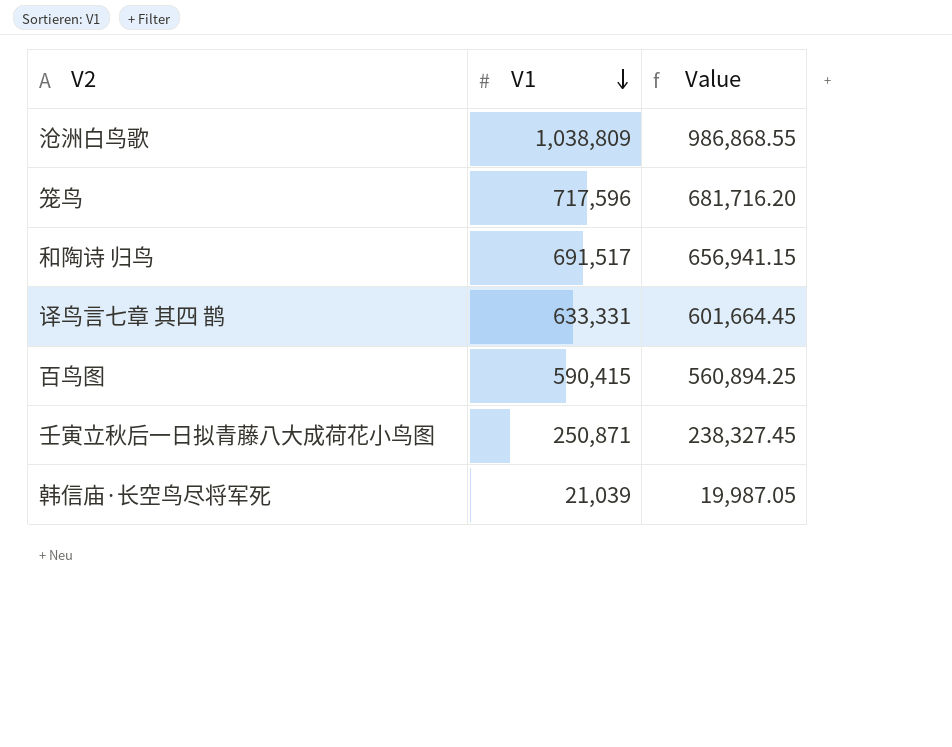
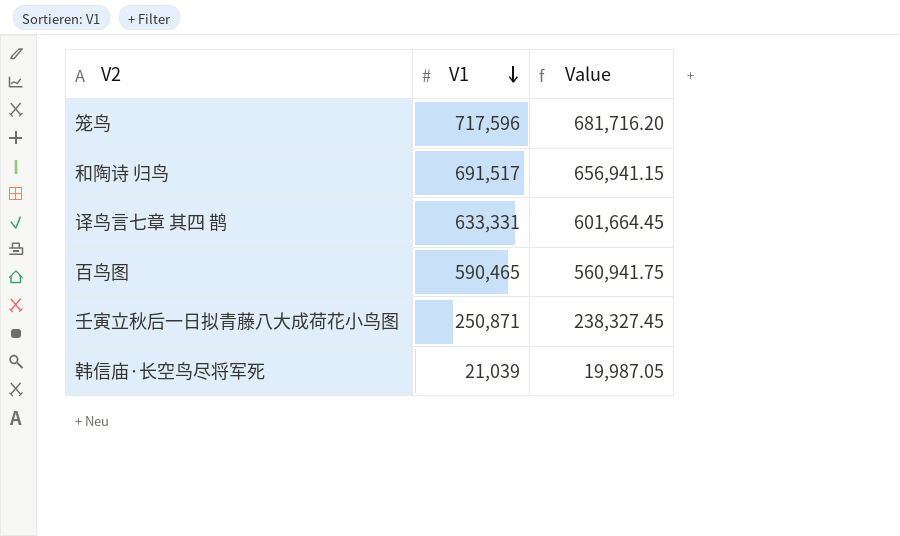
row 沧洲白鸟歌: 1,038,809 | 986,868.55 -> none
百鸟图 | V1: 590,415 -> 590,465
百鸟图 | Value: 560,894.25 -> 560,941.75

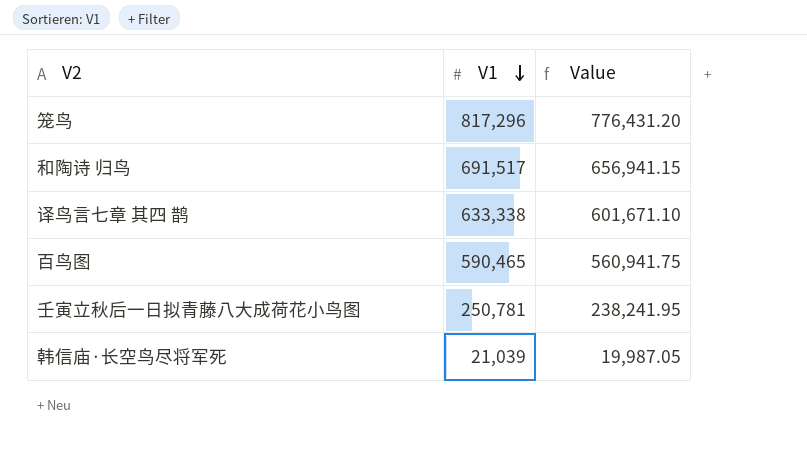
笼鸟 | V1: 717,596 -> 817,296
笼鸟 | Value: 681,716.20 -> 776,431.20
译鸟言七章 其四 鹊 | V1: 633,331 -> 633,338
译鸟言七章 其四 鹊 | Value: 601,664.45 -> 601,671.10
壬寅立秋后一日拟青藤八大成荷花小鸟图 | V1: 250,871 -> 250,781
壬寅立秋后一日拟青藤八大成荷花小鸟图 | Value: 238,327.45 -> 238,241.95

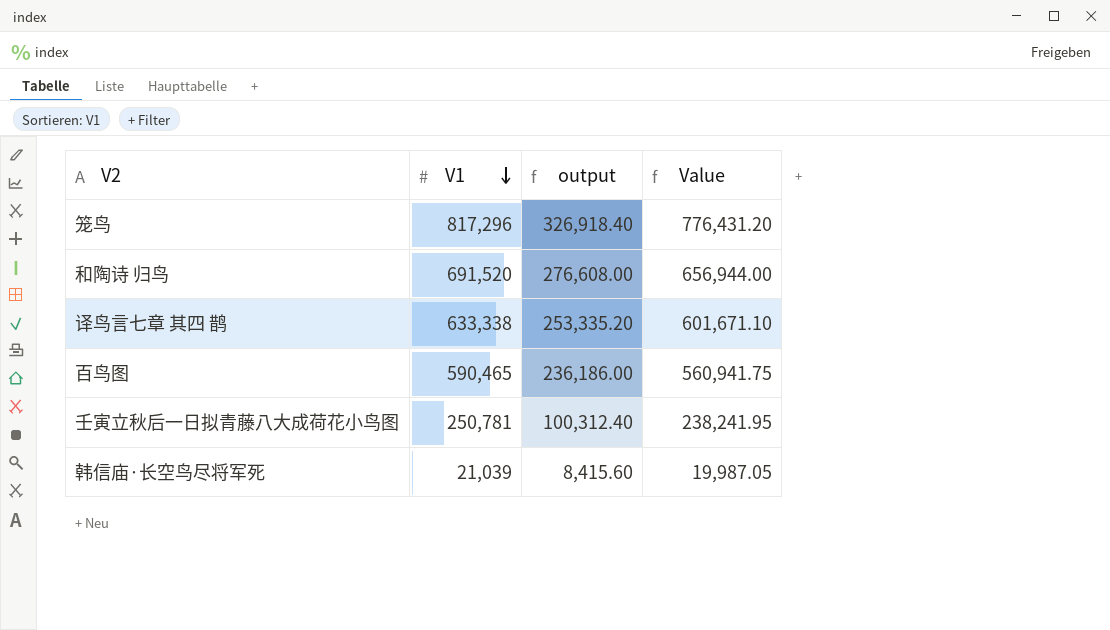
column output | formula: none -> [V1] * 0.4
和陶诗 归鸟 | V1: 691,517 -> 691,520
和陶诗 归鸟 | Value: 656,941.15 -> 656,944.00

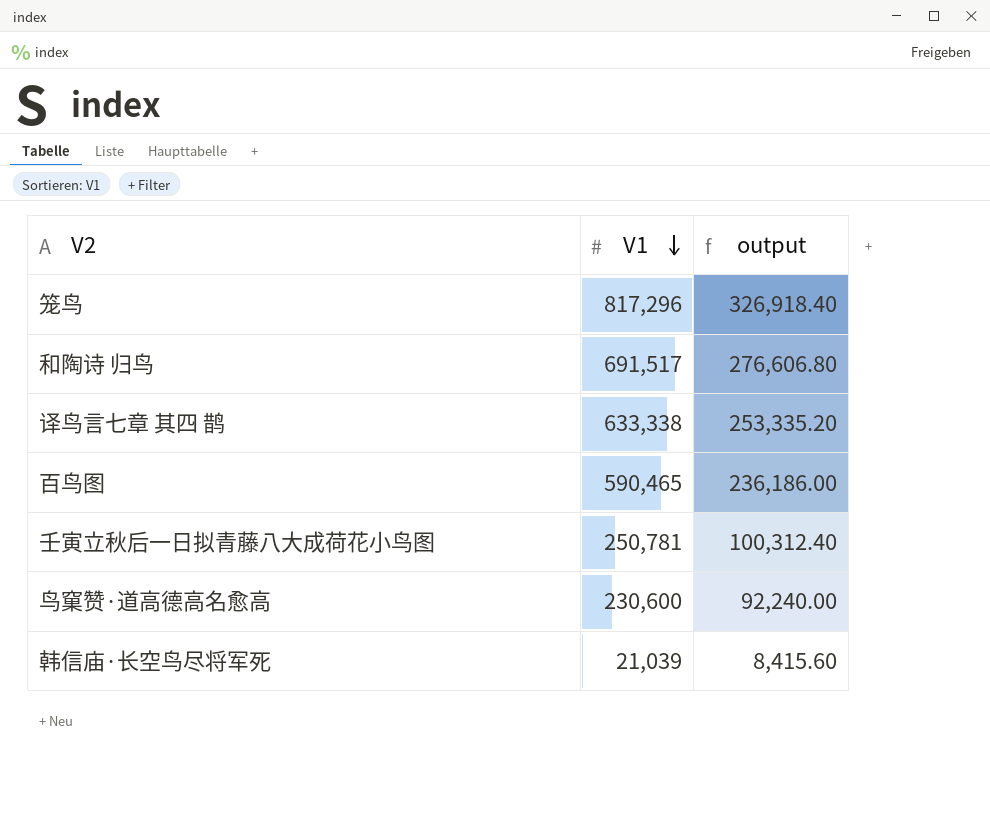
column Value | formula: [V1] * 0.95 -> none
和陶诗 归鸟 | V1: 691,520 -> 691,517
和陶诗 归鸟 | output: 276,608.00 -> 276,606.80
row 鸟窠赞·道高德高名愈高: none -> 230,600 | 92,240.00

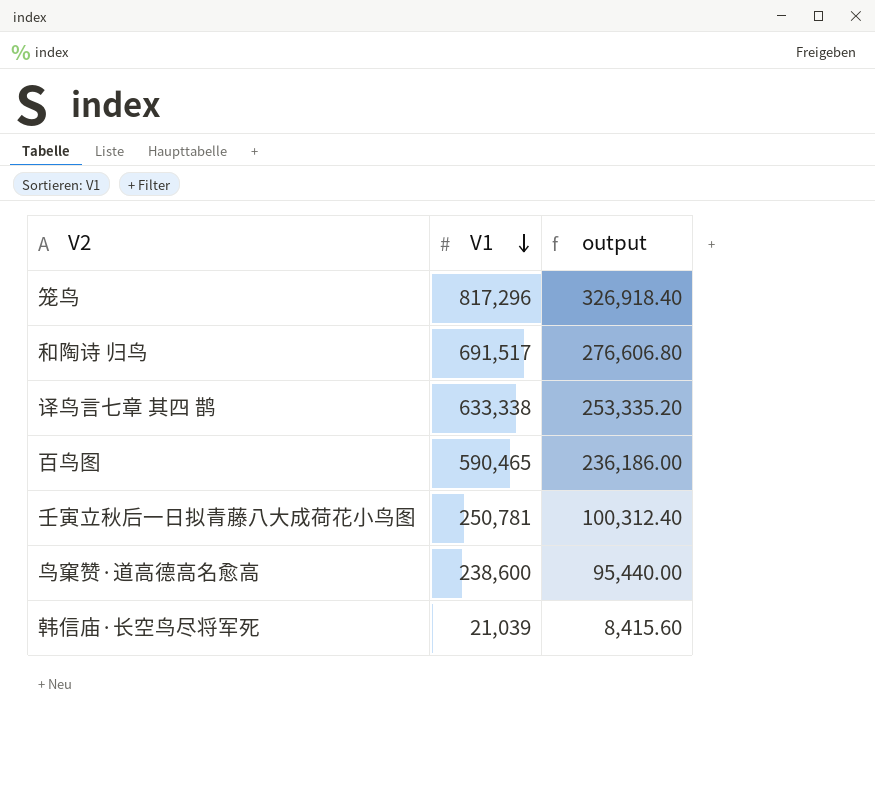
鸟窠赞·道高德高名愈高 | V1: 230,600 -> 238,600
鸟窠赞·道高德高名愈高 | output: 92,240.00 -> 95,440.00

